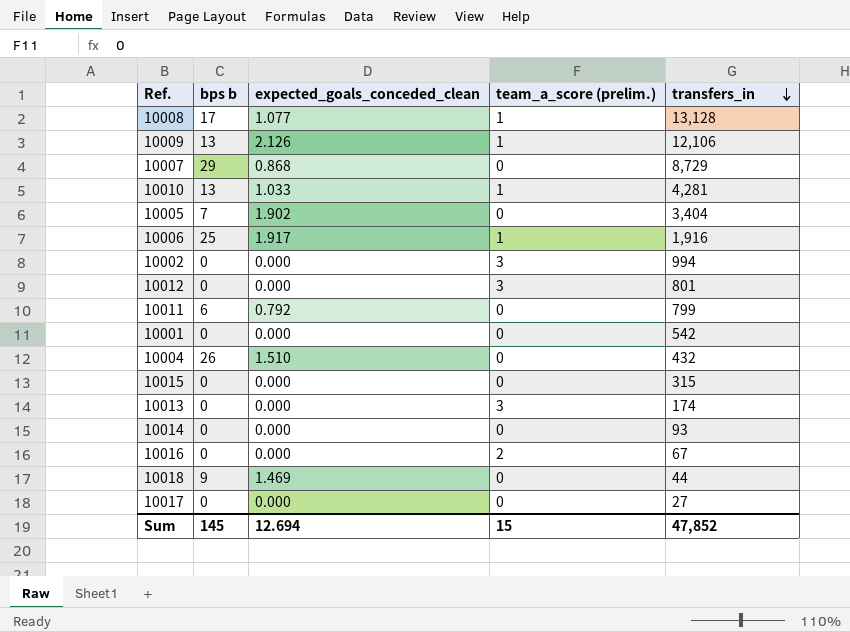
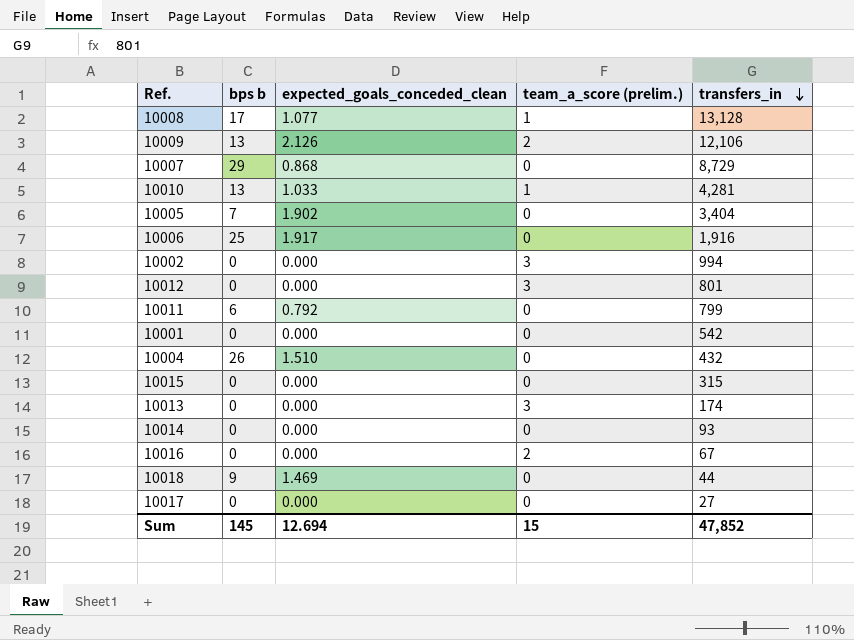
10009 | team_a_score (prelim.): 1 -> 2
10006 | team_a_score (prelim.): 1 -> 0

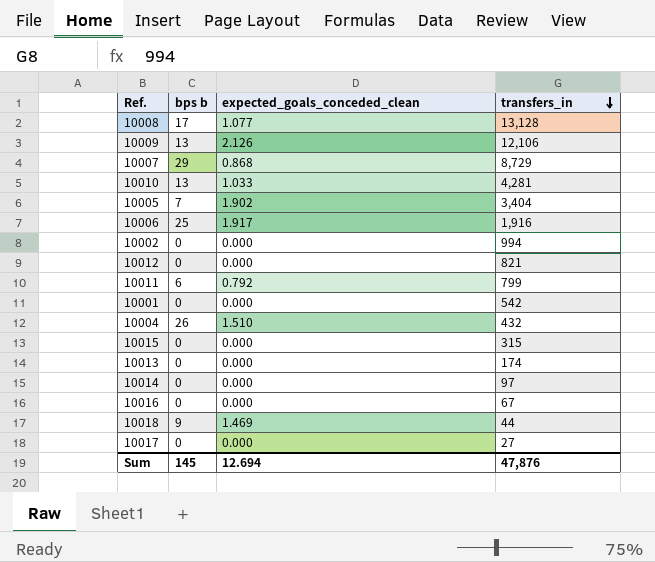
column team_a_score (prelim.) | position: 4 -> none
10012 | transfers_in: 801 -> 821
10014 | transfers_in: 93 -> 97
Sum | transfers_in: 47,852 -> 47,876

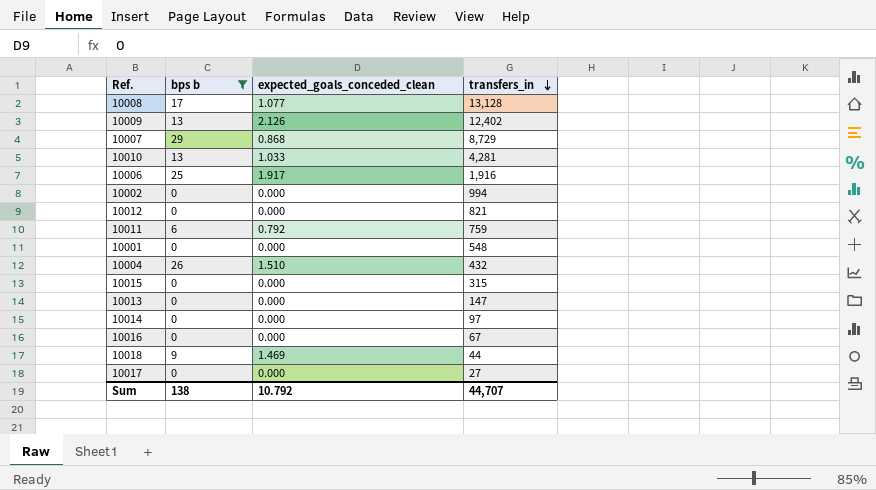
filter: none -> bps b != 7
10009 | transfers_in: 12,106 -> 12,402
10011 | transfers_in: 799 -> 759
10001 | transfers_in: 542 -> 548
10013 | transfers_in: 174 -> 147
Sum | bps b: 145 -> 138
Sum | expected_goals_conceded_clean: 12.694 -> 10.792
Sum | transfers_in: 47,876 -> 44,707

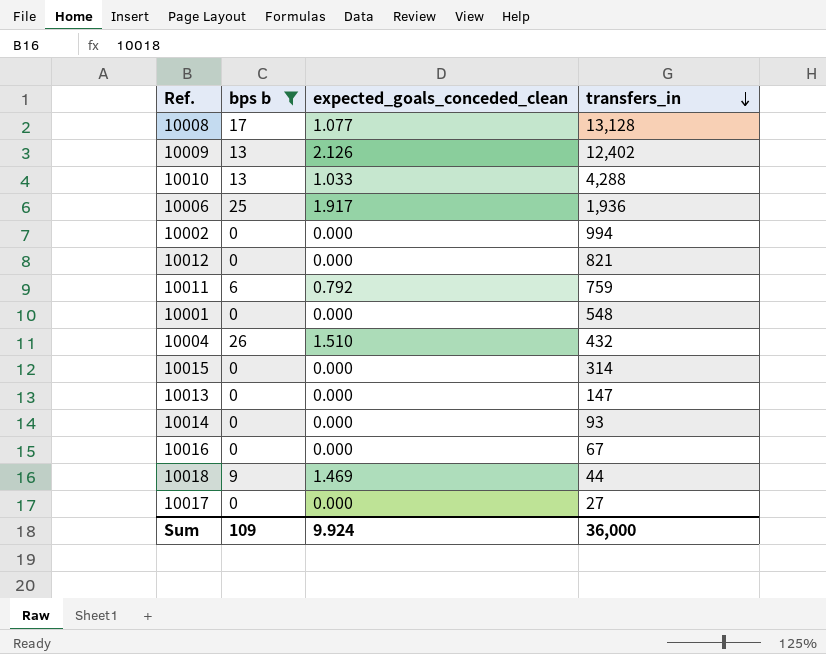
row 10007: 29 | 0.868 | 8,729 -> none
10010 | transfers_in: 4,281 -> 4,288
10006 | transfers_in: 1,916 -> 1,936
10015 | transfers_in: 315 -> 314
10014 | transfers_in: 97 -> 93
Sum | bps b: 138 -> 109
Sum | expected_goals_conceded_clean: 10.792 -> 9.924
Sum | transfers_in: 44,707 -> 36,000

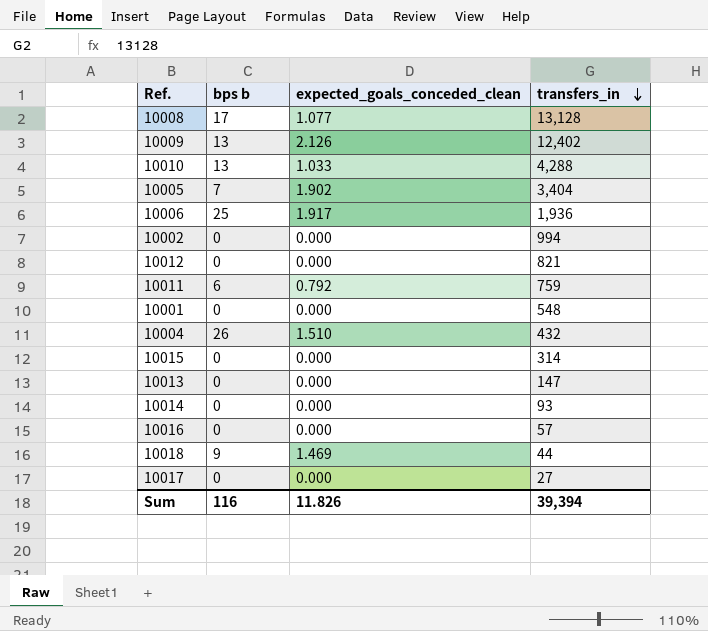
filter: bps b != 7 -> none
10016 | transfers_in: 67 -> 57
Sum | bps b: 109 -> 116
Sum | expected_goals_conceded_clean: 9.924 -> 11.826
Sum | transfers_in: 36,000 -> 39,394

